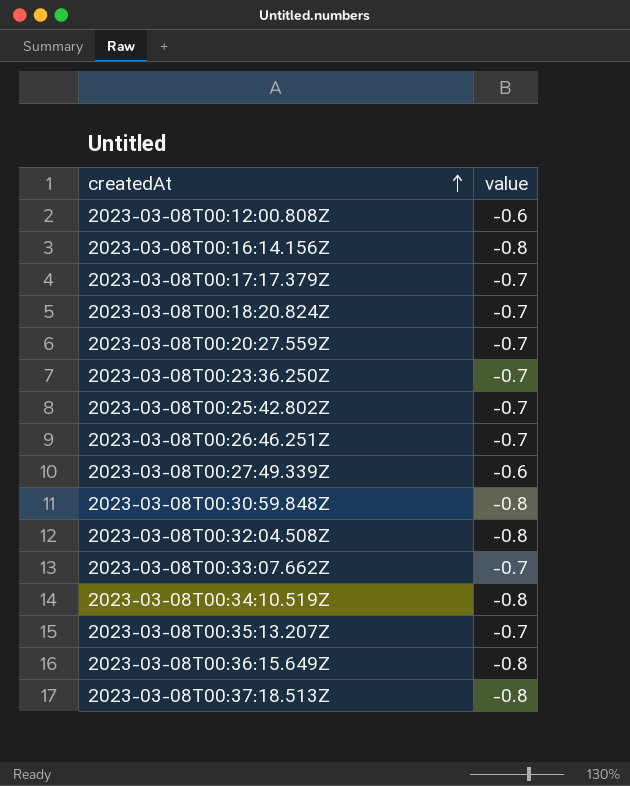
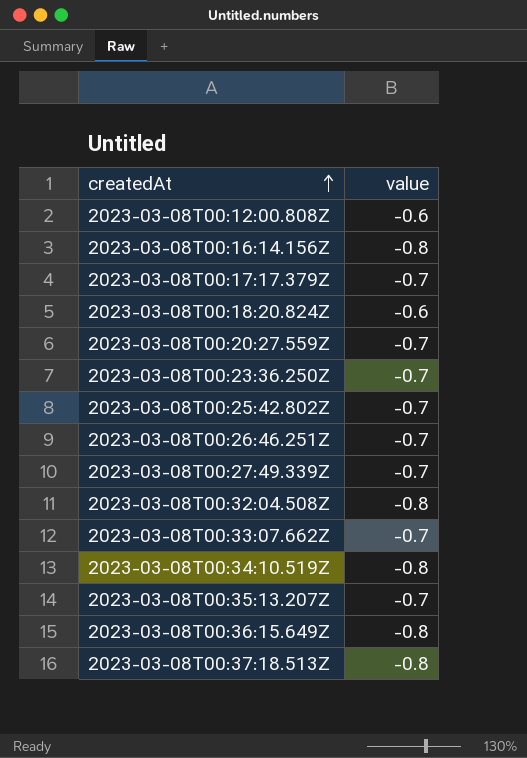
row 2023-03-08T00:30:59.848Z: -0.8 -> none
2023-03-08T00:18:20.824Z | value: -0.7 -> -0.6
2023-03-08T00:27:49.339Z | value: -0.6 -> -0.7

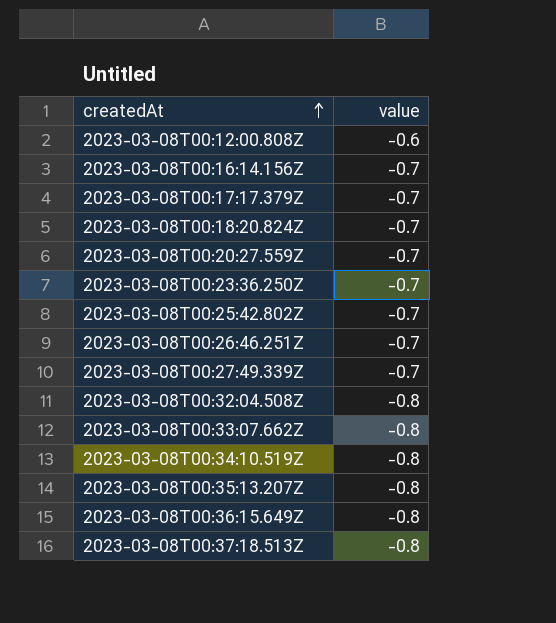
2023-03-08T00:16:14.156Z | value: -0.8 -> -0.7
2023-03-08T00:18:20.824Z | value: -0.6 -> -0.7
2023-03-08T00:33:07.662Z | value: -0.7 -> -0.8
2023-03-08T00:35:13.207Z | value: -0.7 -> -0.8

